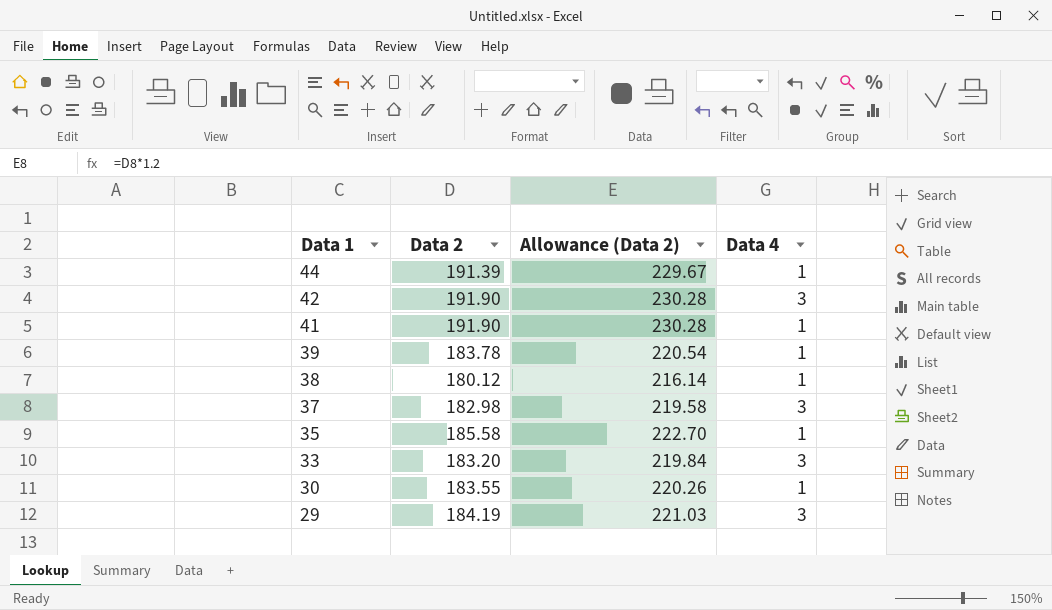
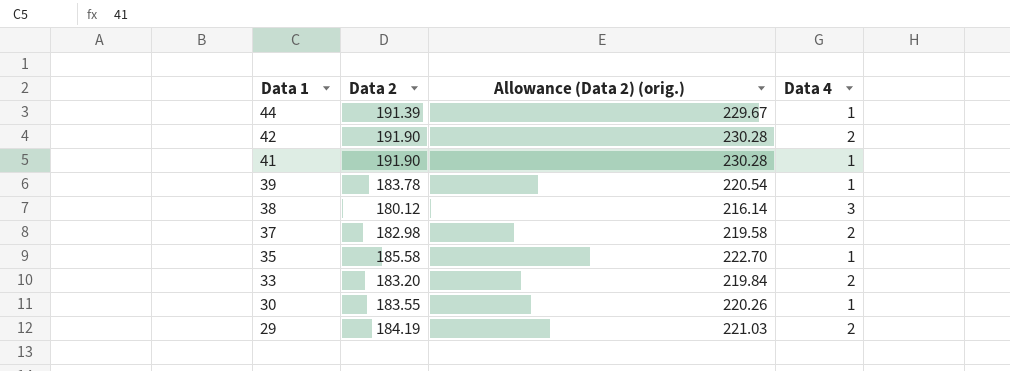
column name: Allowance (Data 2) -> Allowance (Data 2) (orig.)
42 | Data 4: 3 -> 2
38 | Data 4: 1 -> 3
37 | Data 4: 3 -> 2
33 | Data 4: 3 -> 2
29 | Data 4: 3 -> 2

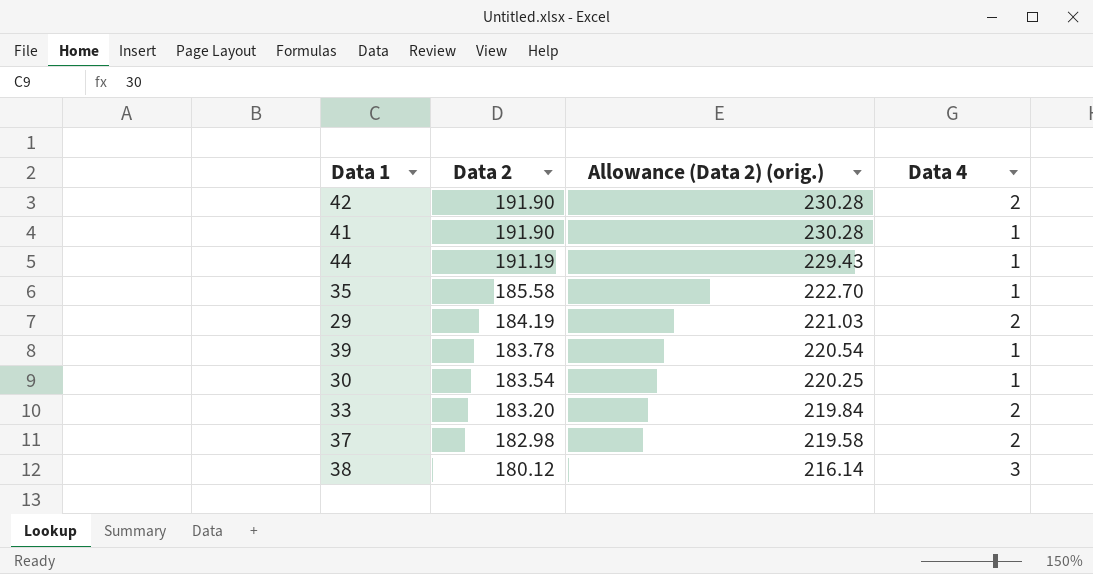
row order: Data 1 descending -> Data 2 descending
44 | Data 2: 191.39 -> 191.19
44 | Allowance (Data 2) (orig.): 229.67 -> 229.43
30 | Data 2: 183.55 -> 183.54
30 | Allowance (Data 2) (orig.): 220.26 -> 220.25

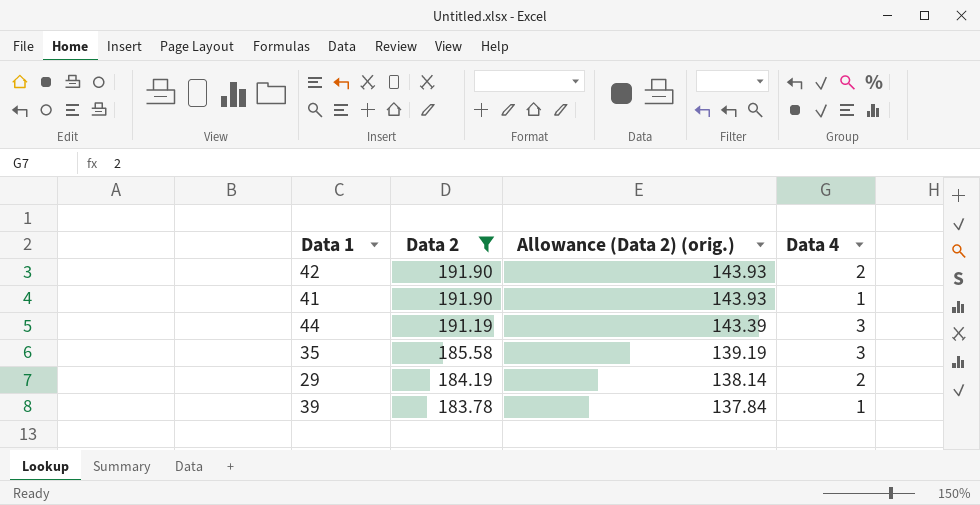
filter: none -> Data 2 >= 183.78
column Allowance (Data 2) (orig.) | formula: [Data 2] * 1.2 -> [Data 2] * 0.75
44 | Data 4: 1 -> 3
35 | Data 4: 1 -> 3

